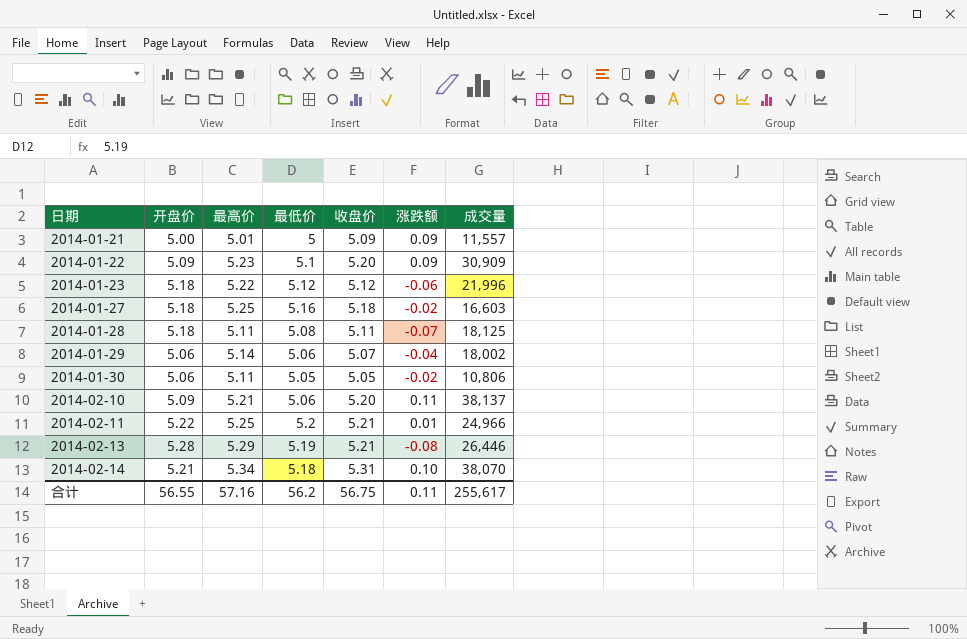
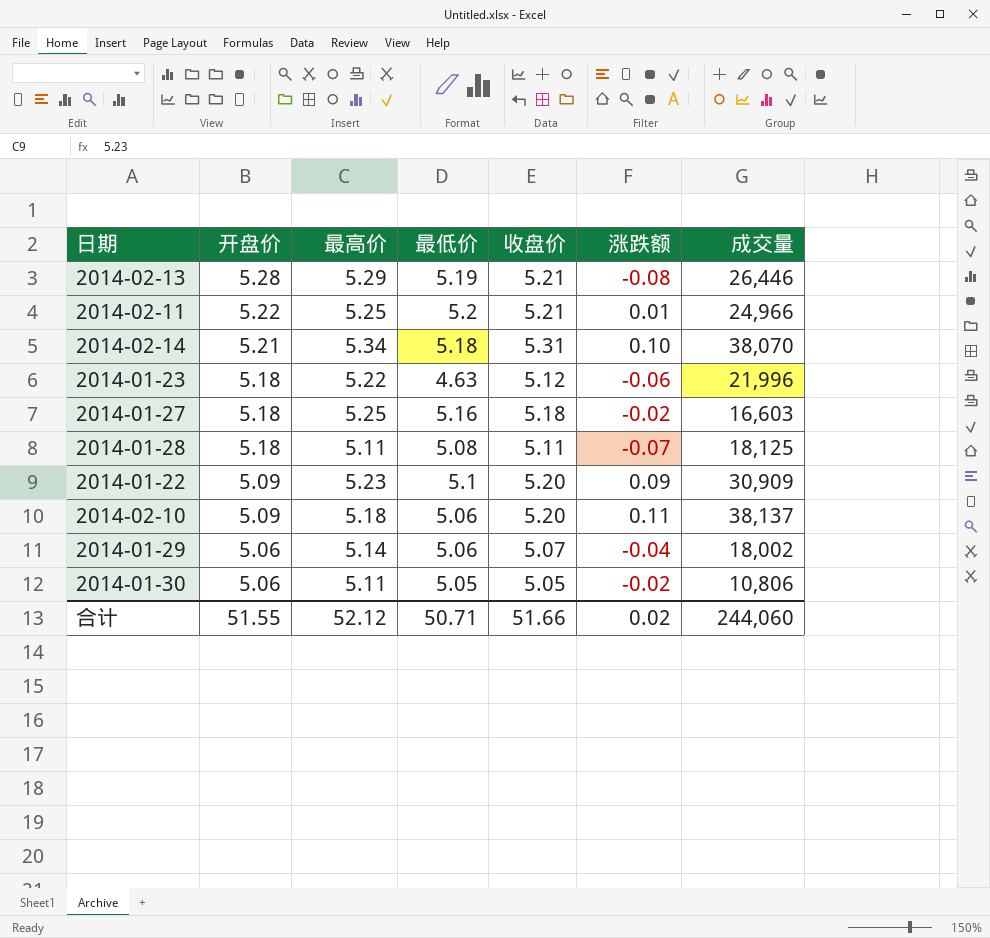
row order: 日期 ascending -> 开盘价 descending
row 2014-01-21: 5.00 | 5.01 | 5 | 5.09 | 0.09 | 11,557 -> none
2014-01-23 | 最低价: 5.12 -> 4.63
2014-02-10 | 最高价: 5.21 -> 5.18
合计 | 开盘价: 56.55 -> 51.55
合计 | 最高价: 57.16 -> 52.12
合计 | 最低价: 56.2 -> 50.71
合计 | 收盘价: 56.75 -> 51.66
合计 | 涨跌额: 0.11 -> 0.02
合计 | 成交量: 255,617 -> 244,060

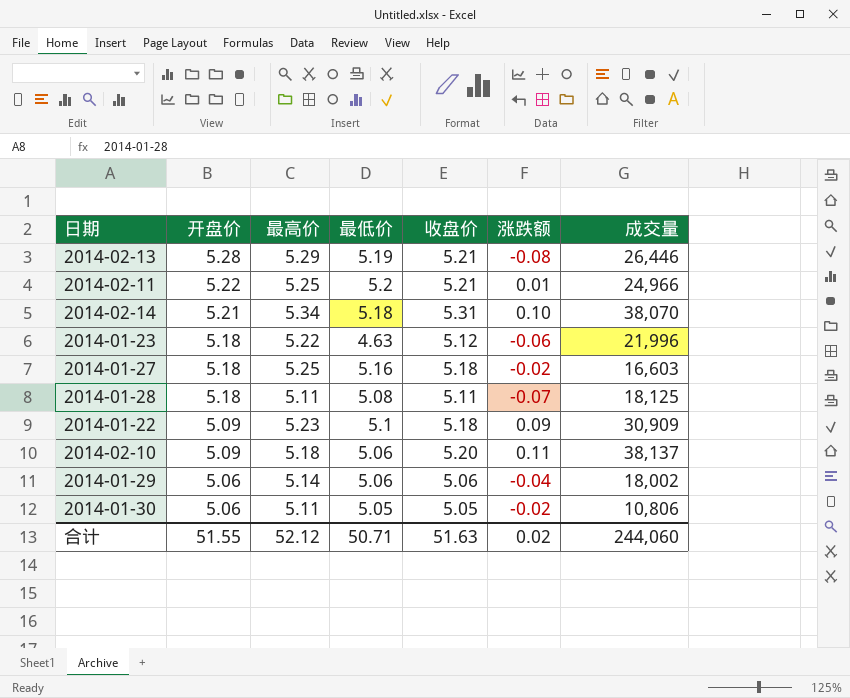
2014-01-22 | 收盘价: 5.20 -> 5.18
2014-01-29 | 收盘价: 5.07 -> 5.06
合计 | 收盘价: 51.66 -> 51.63

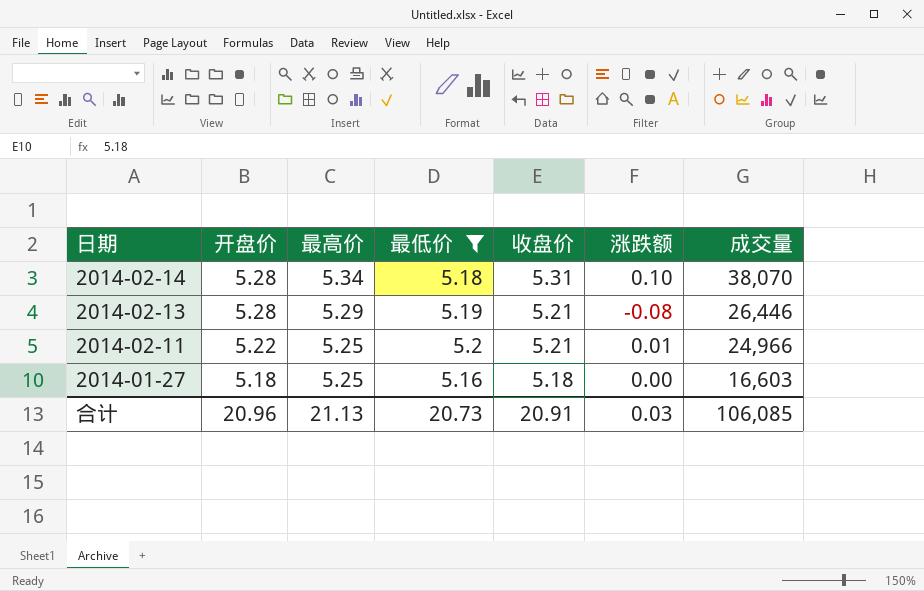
filter: none -> 最低价 >= 5.16
row order: 开盘价 descending -> 日期 descending
2014-02-14 | 开盘价: 5.21 -> 5.28
2014-01-27 | 涨跌额: -0.02 -> 0.00
合计 | 开盘价: 51.55 -> 20.96
合计 | 最高价: 52.12 -> 21.13
合计 | 最低价: 50.71 -> 20.73
合计 | 收盘价: 51.63 -> 20.91
合计 | 涨跌额: 0.02 -> 0.03
合计 | 成交量: 244,060 -> 106,085

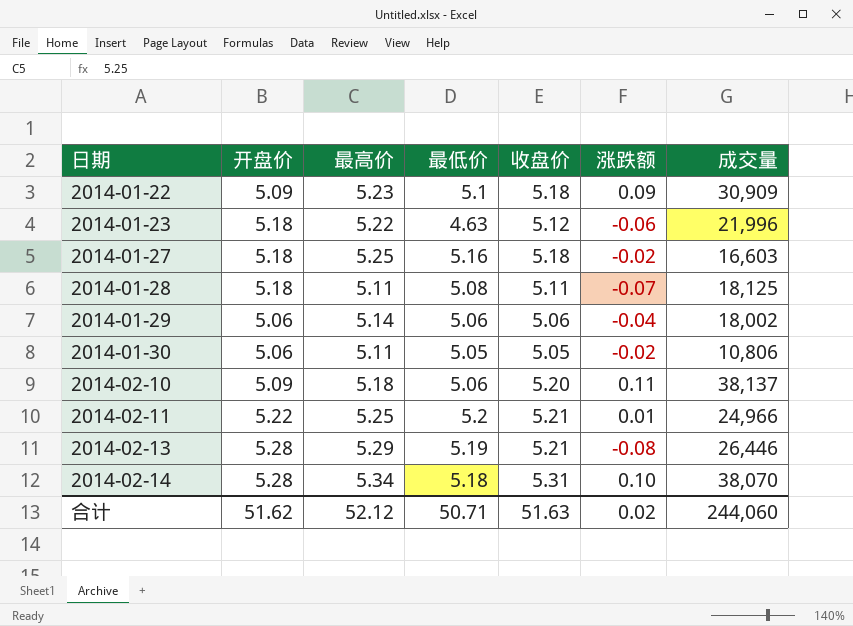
filter: 最低价 >= 5.16 -> none
row order: 日期 descending -> 日期 ascending
2014-01-27 | 涨跌额: 0.00 -> -0.02
合计 | 开盘价: 20.96 -> 51.62
合计 | 最高价: 21.13 -> 52.12
合计 | 最低价: 20.73 -> 50.71
合计 | 收盘价: 20.91 -> 51.63
合计 | 涨跌额: 0.03 -> 0.02
合计 | 成交量: 106,085 -> 244,060

